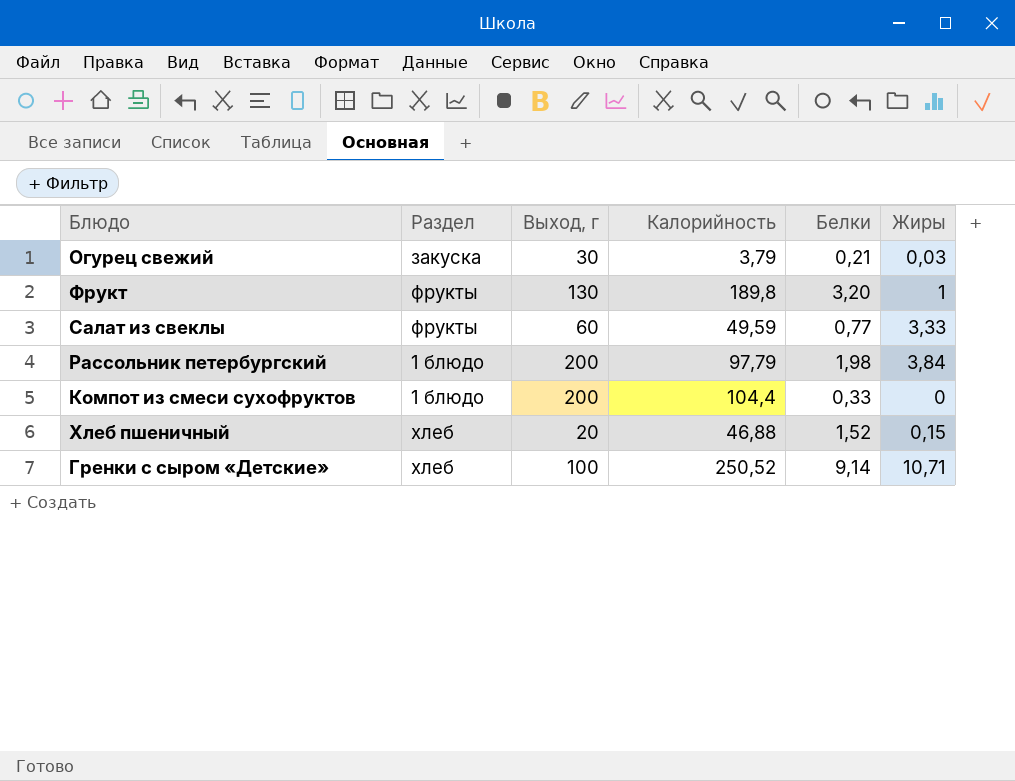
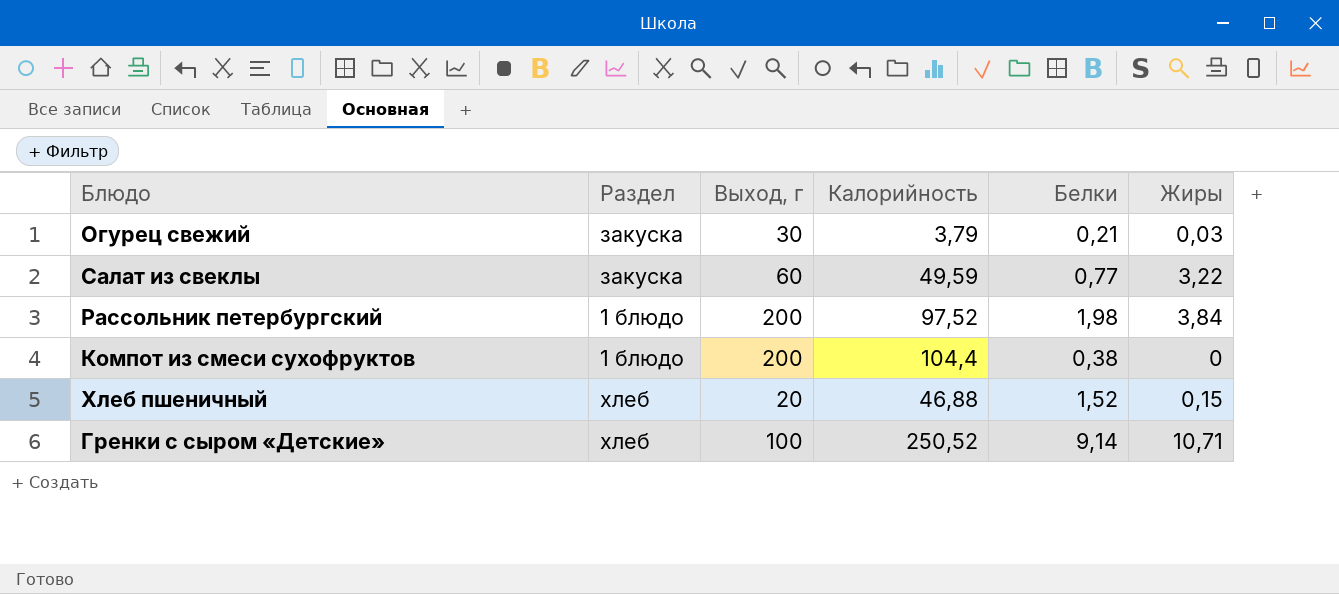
row Фрукт: фрукты | 130 | 189,8 | 3,20 | 1 -> none
Салат из свеклы | Раздел: фрукты -> закуска
Салат из свеклы | Жиры: 3,33 -> 3,22
Рассольник петербургский | Калорийность: 97,79 -> 97,52
Компот из смеси сухофруктов | Белки: 0,33 -> 0,38

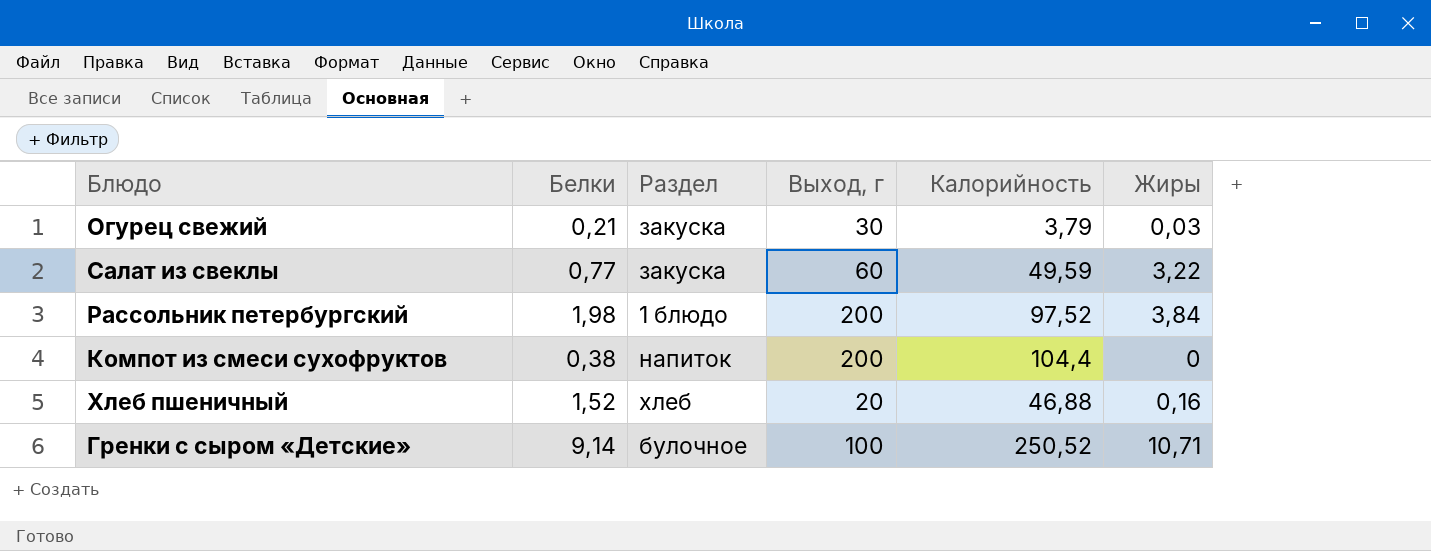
column Белки | position: 5 -> 2
Компот из смеси сухофруктов | Раздел: 1 блюдо -> напиток
Хлеб пшеничный | Жиры: 0,15 -> 0,16
Гренки с сыром «Детские» | Раздел: хлеб -> булочное

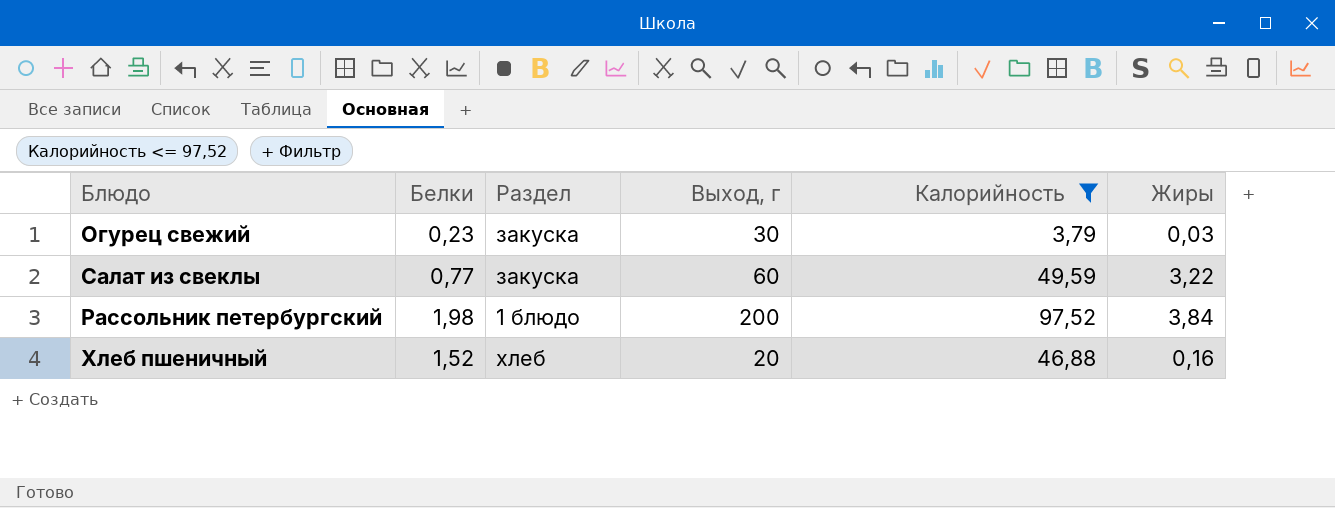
filter: none -> Калорийность <= 97,52
Огурец свежий | Белки: 0,21 -> 0,23

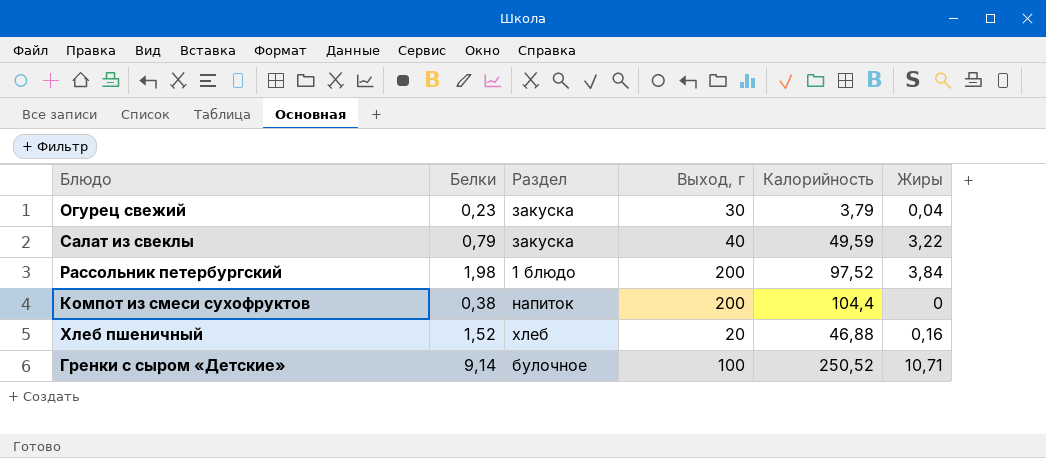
filter: Калорийность <= 97,52 -> none
Огурец свежий | Жиры: 0,03 -> 0,04
Салат из свеклы | Белки: 0,77 -> 0,79
Салат из свеклы | Выход, г: 60 -> 40

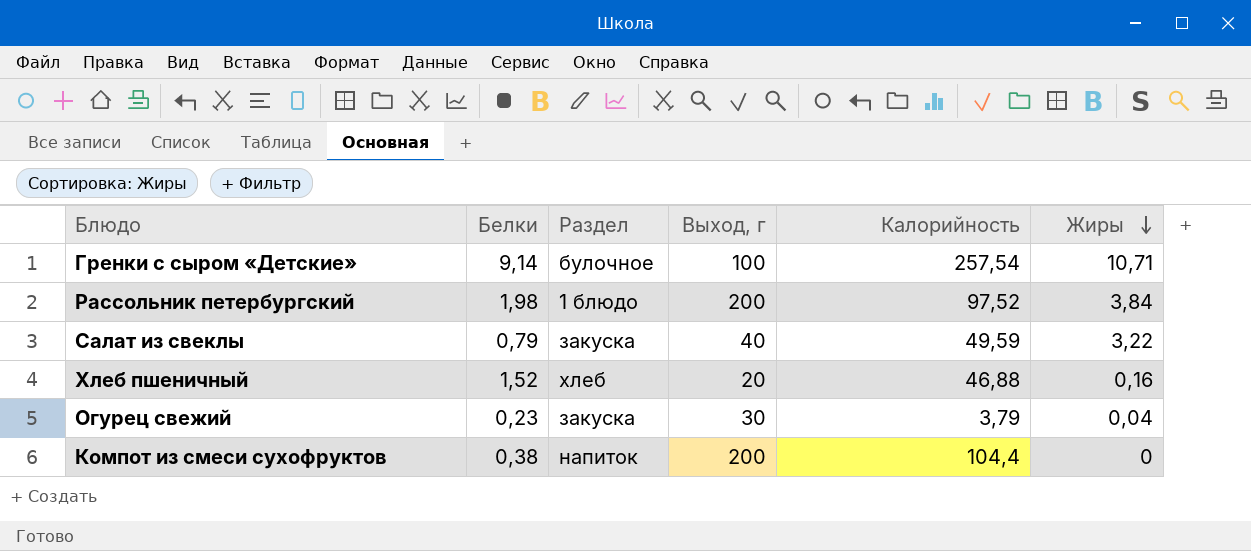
row order: none -> Жиры descending
Гренки с сыром «Детские» | Калорийность: 250,52 -> 257,54

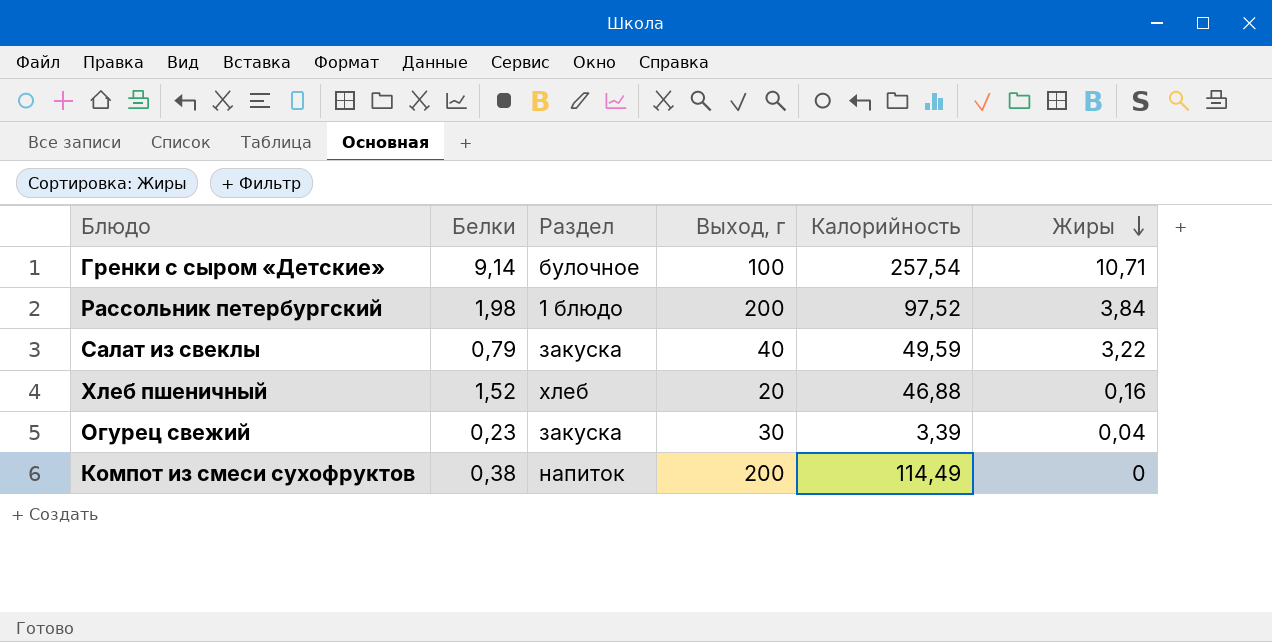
Огурец свежий | Калорийность: 3,79 -> 3,39
Компот из смеси сухофруктов | Калорийность: 104,4 -> 114,49

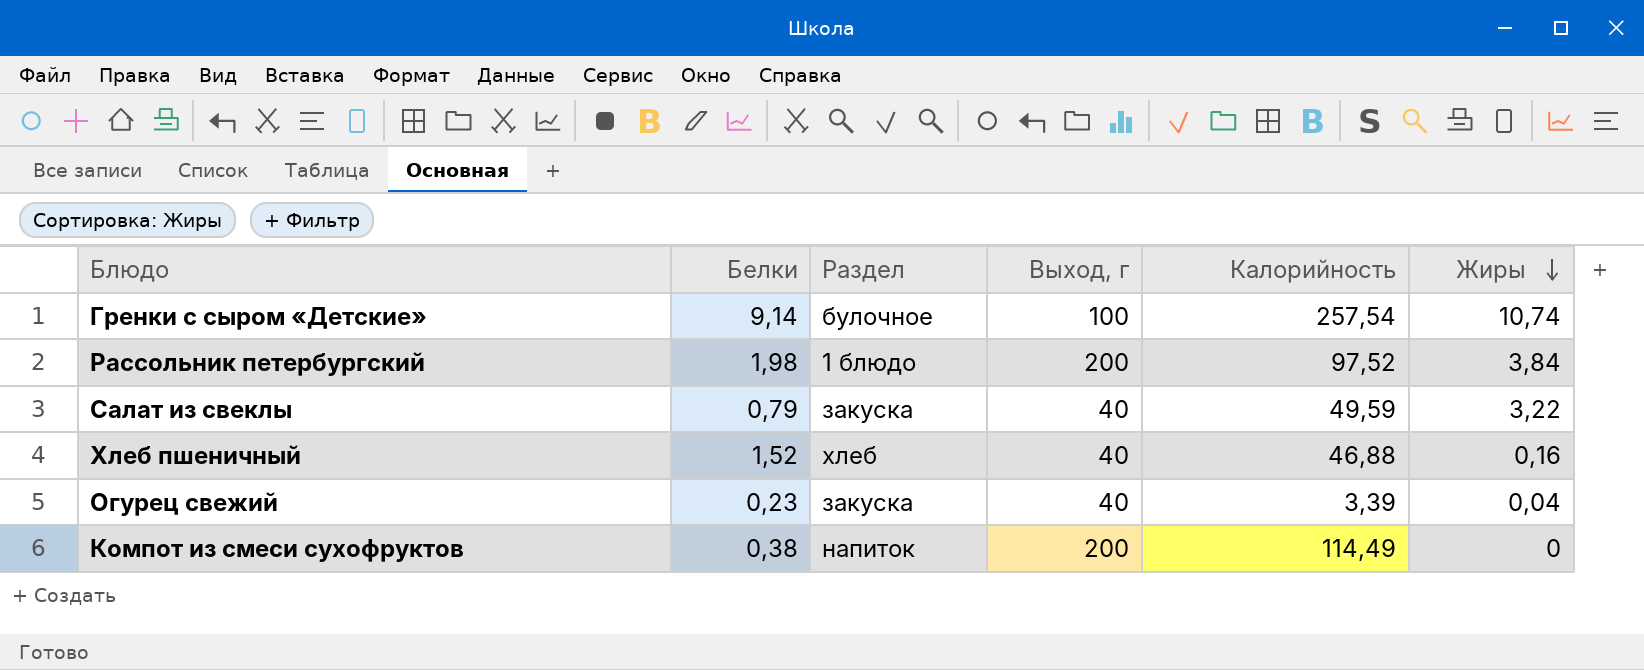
Гренки с сыром «Детские» | Жиры: 10,71 -> 10,74
Хлеб пшеничный | Выход, г: 20 -> 40
Огурец свежий | Выход, г: 30 -> 40

